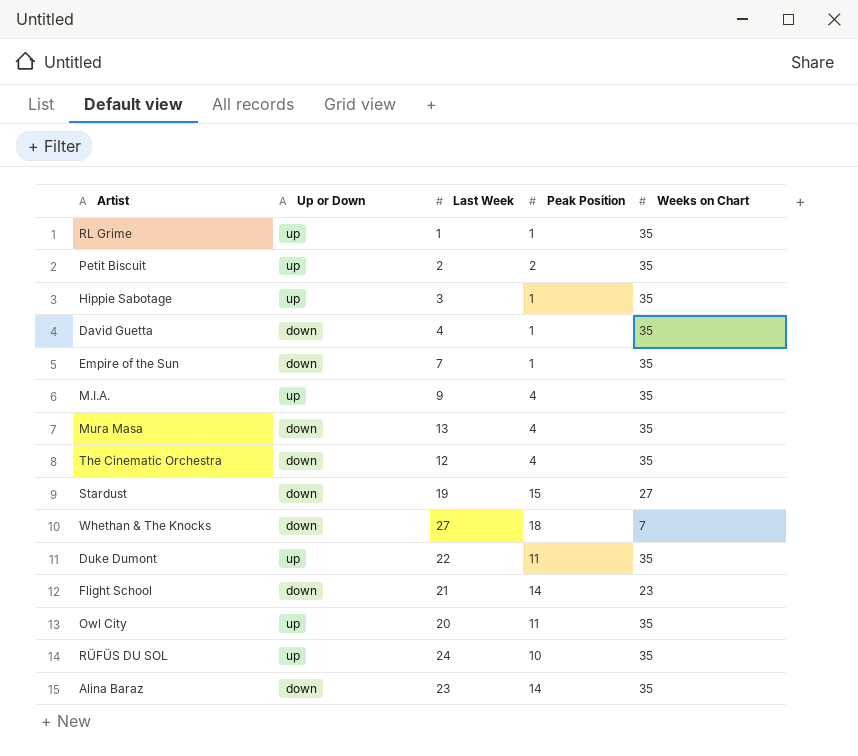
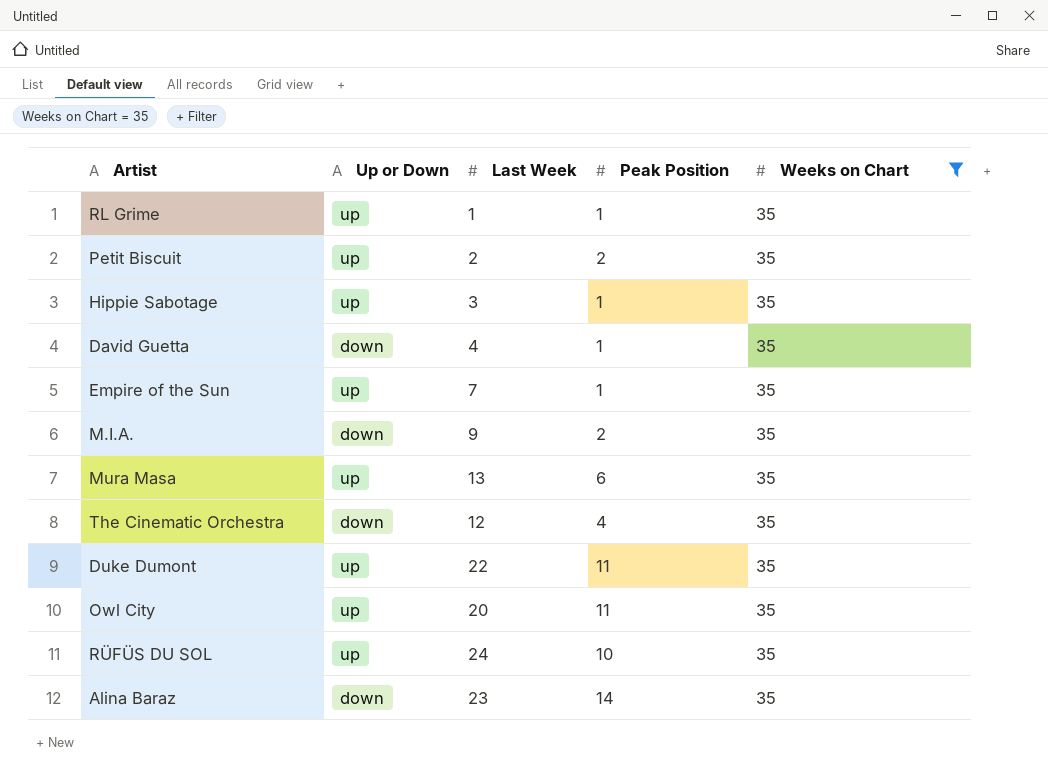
filter: none -> Weeks on Chart = 35
Empire of the Sun | Up or Down: down -> up
M.I.A. | Up or Down: up -> down
M.I.A. | Peak Position: 4 -> 2
Mura Masa | Up or Down: down -> up
Mura Masa | Peak Position: 4 -> 6

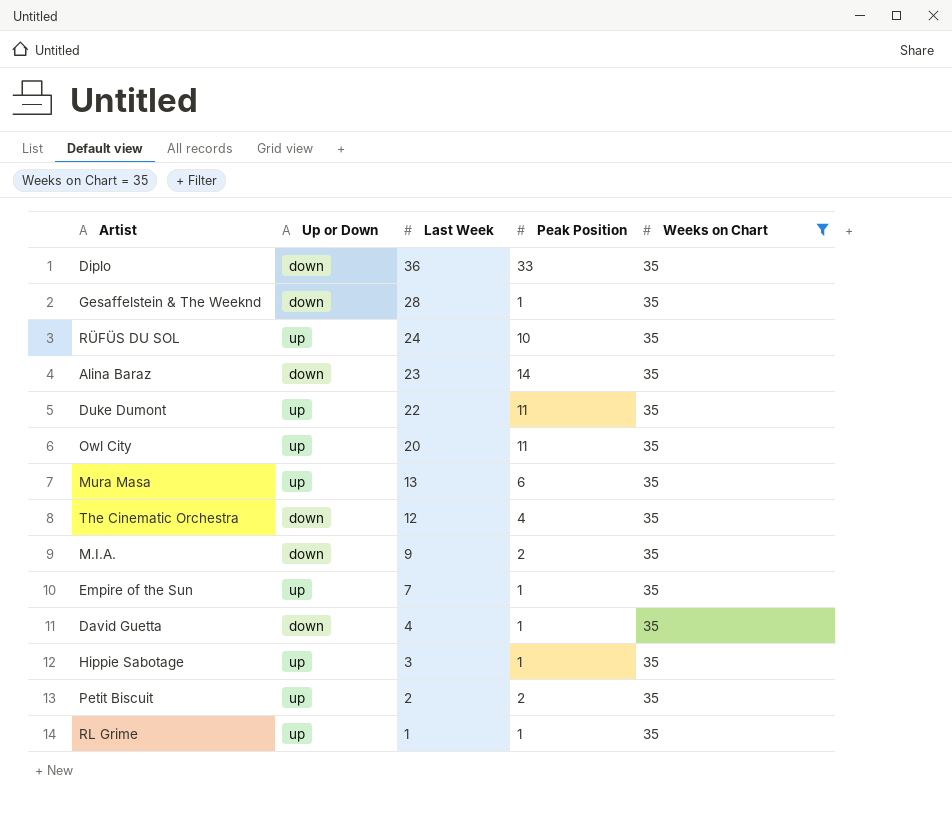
row order: none -> Last Week descending
row Diplo: none -> down | 36 | 33 | 35
row Gesaffelstein & The Weeknd: none -> down | 28 | 1 | 35

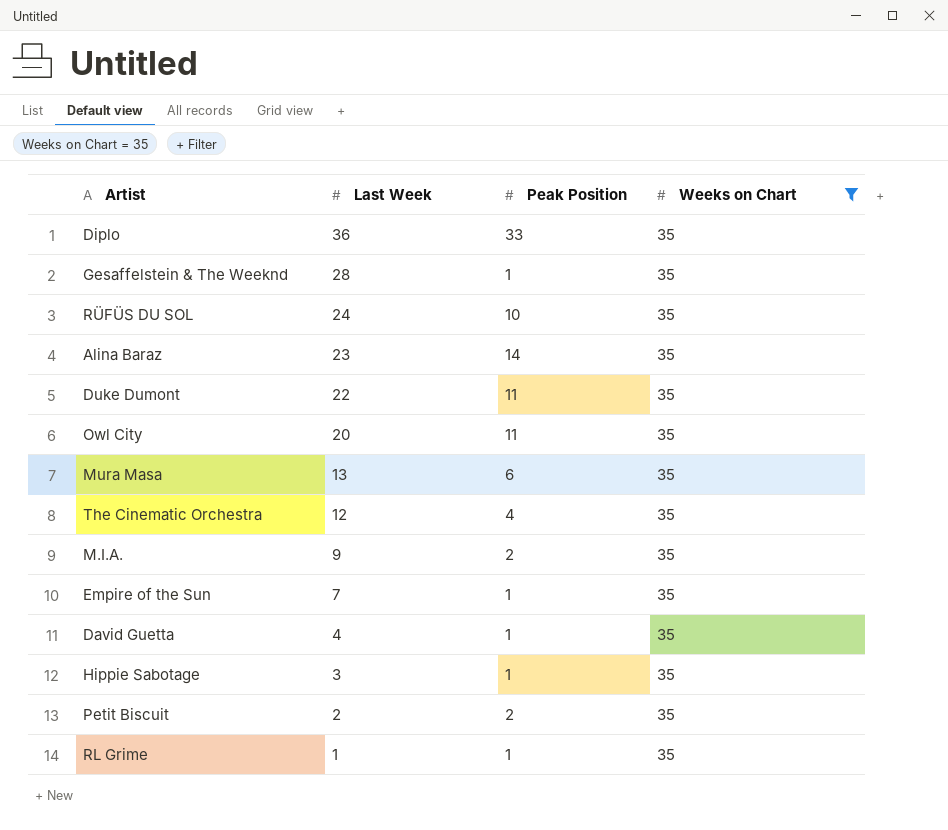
column Up or Down | position: 2 -> none

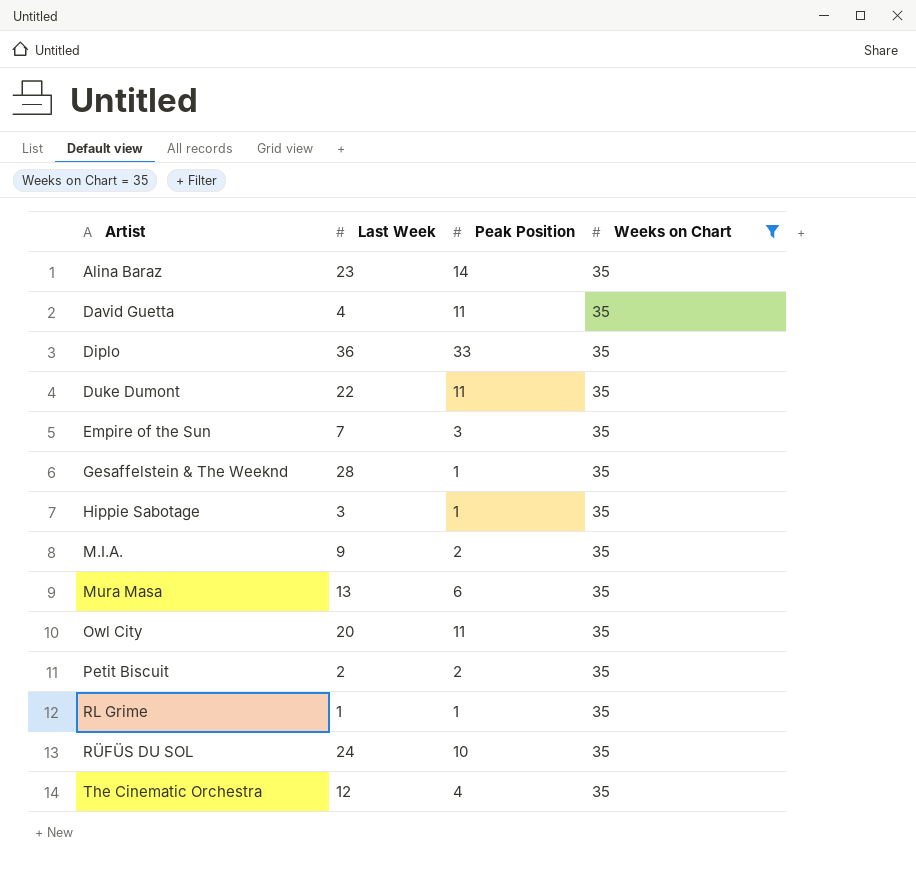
row order: Last Week descending -> Artist ascending
David Guetta | Peak Position: 1 -> 11
Empire of the Sun | Peak Position: 1 -> 3

